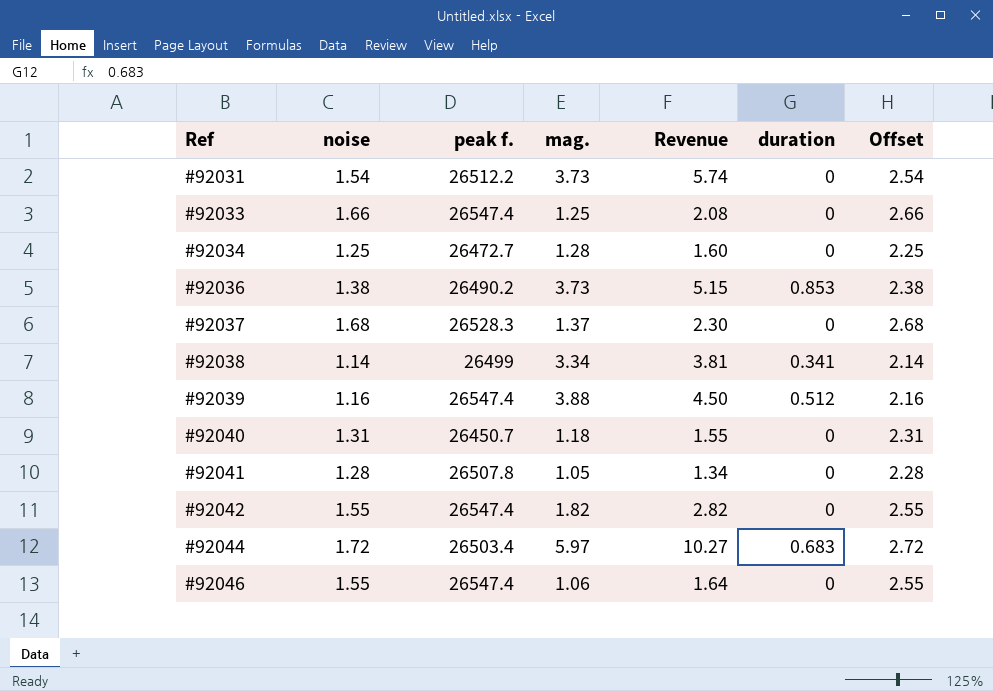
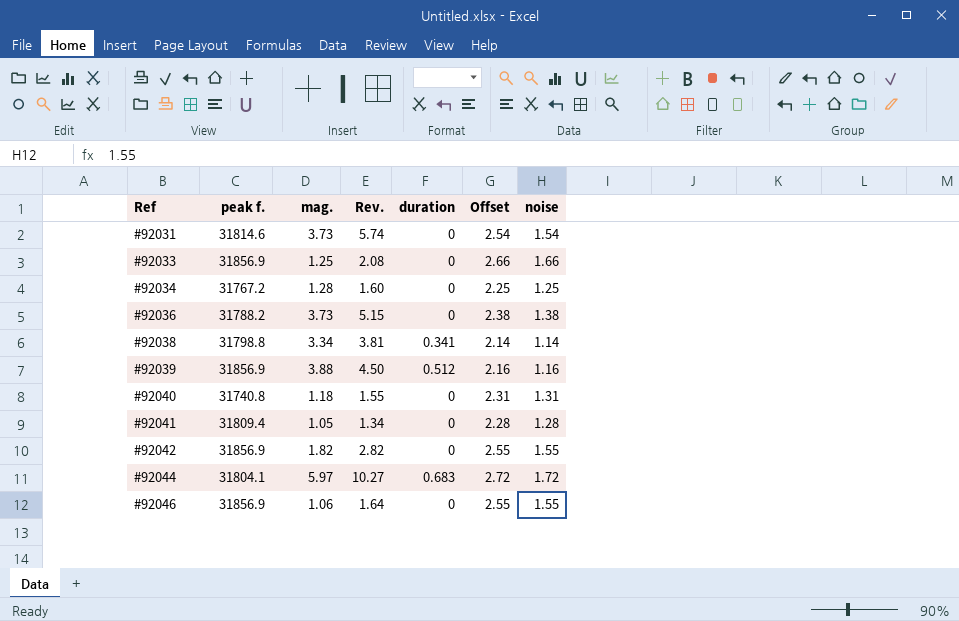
column name: Revenue -> Rev.
column noise | position: 2 -> 7
row #92037: 1.68 | 26528.3 | 1.37 | 2.30 | 0 | 2.68 -> none
#92031 | peak f.: 26512.2 -> 31814.6
#92033 | peak f.: 26547.4 -> 31856.9
#92034 | peak f.: 26472.7 -> 31767.2
#92036 | peak f.: 26490.2 -> 31788.2
#92036 | duration: 0.853 -> 0
#92038 | peak f.: 26499 -> 31798.8
#92039 | peak f.: 26547.4 -> 31856.9
#92040 | peak f.: 26450.7 -> 31740.8
#92041 | peak f.: 26507.8 -> 31809.4
#92042 | peak f.: 26547.4 -> 31856.9
#92044 | peak f.: 26503.4 -> 31804.1
#92046 | peak f.: 26547.4 -> 31856.9

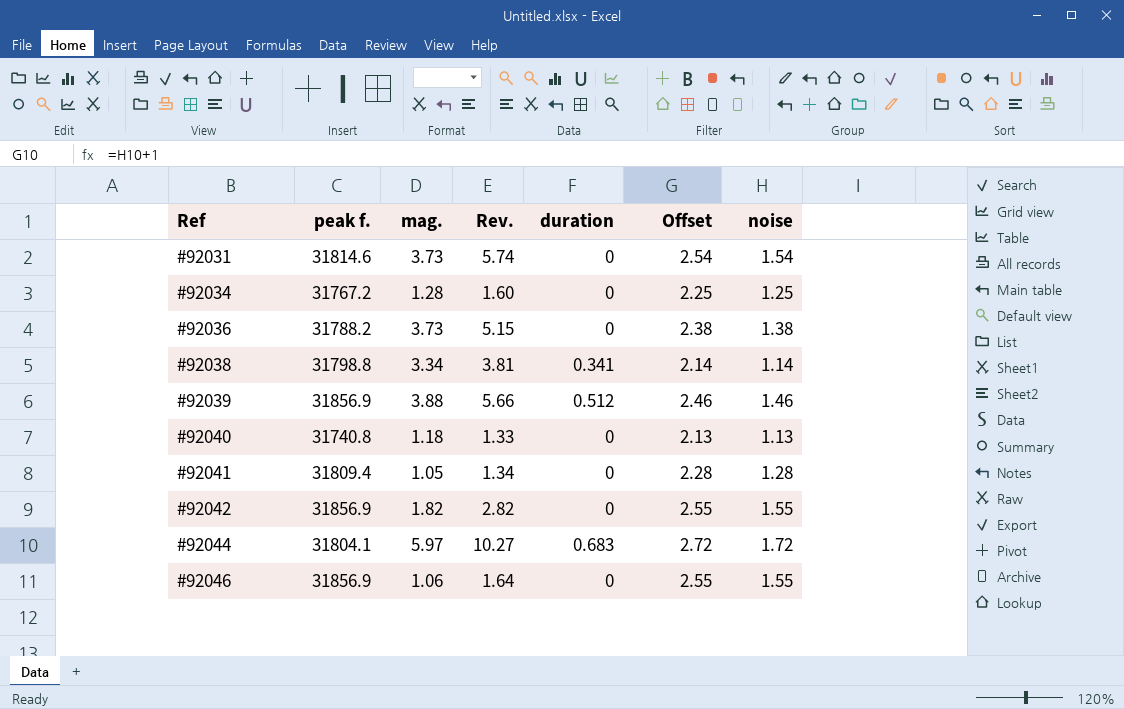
row #92033: 31856.9 | 1.25 | 2.08 | 0 | 2.66 | 1.66 -> none
#92039 | Rev.: 4.50 -> 5.66
#92039 | Offset: 2.16 -> 2.46
#92039 | noise: 1.16 -> 1.46
#92040 | Rev.: 1.55 -> 1.33
#92040 | Offset: 2.31 -> 2.13
#92040 | noise: 1.31 -> 1.13

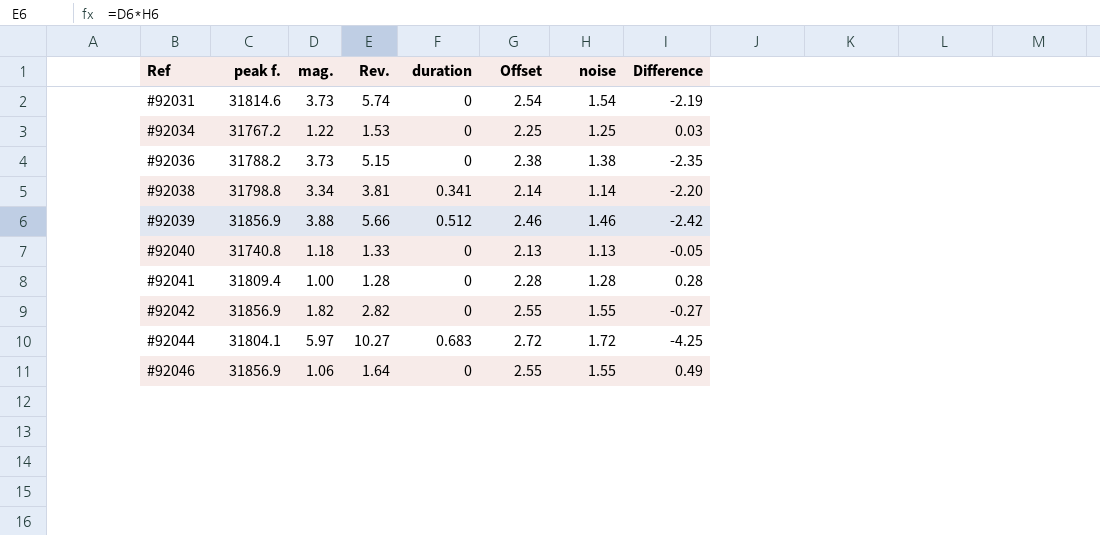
column Difference | formula: none -> [noise] - [mag.]
#92034 | mag.: 1.28 -> 1.22
#92034 | Rev.: 1.60 -> 1.53
#92041 | mag.: 1.05 -> 1.00
#92041 | Rev.: 1.34 -> 1.28

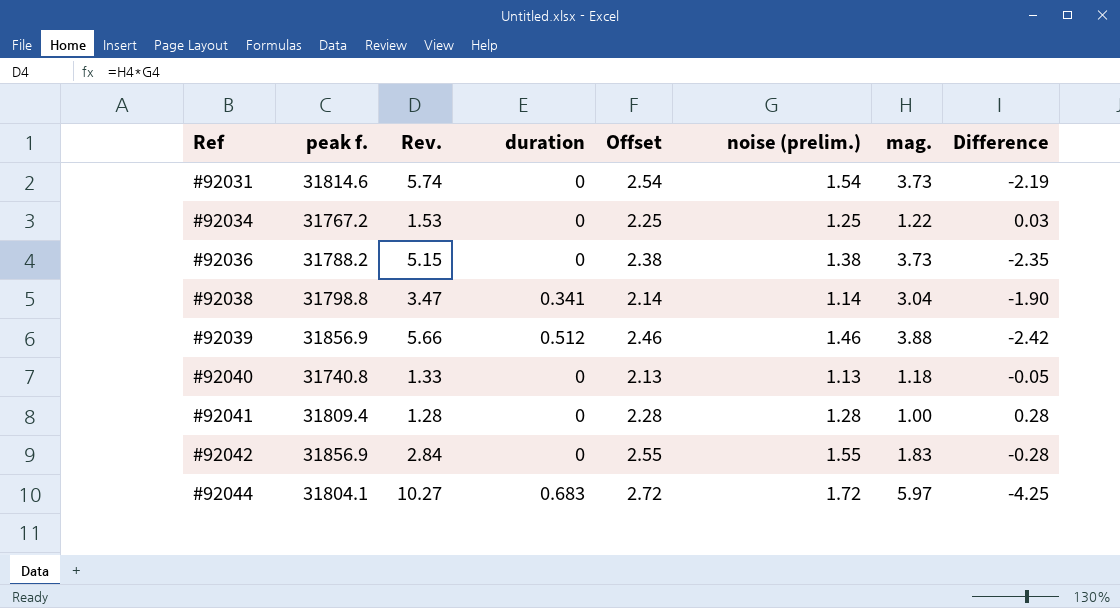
column name: noise -> noise (prelim.)
column mag. | position: 3 -> 7
row #92046: 31856.9 | 1.06 | 1.64 | 0 | 2.55 | 1.55 | 0.49 -> none
#92038 | Rev.: 3.81 -> 3.47
#92038 | mag.: 3.34 -> 3.04
#92038 | Difference: -2.20 -> -1.90
#92042 | Rev.: 2.82 -> 2.84
#92042 | mag.: 1.82 -> 1.83
#92042 | Difference: -0.27 -> -0.28

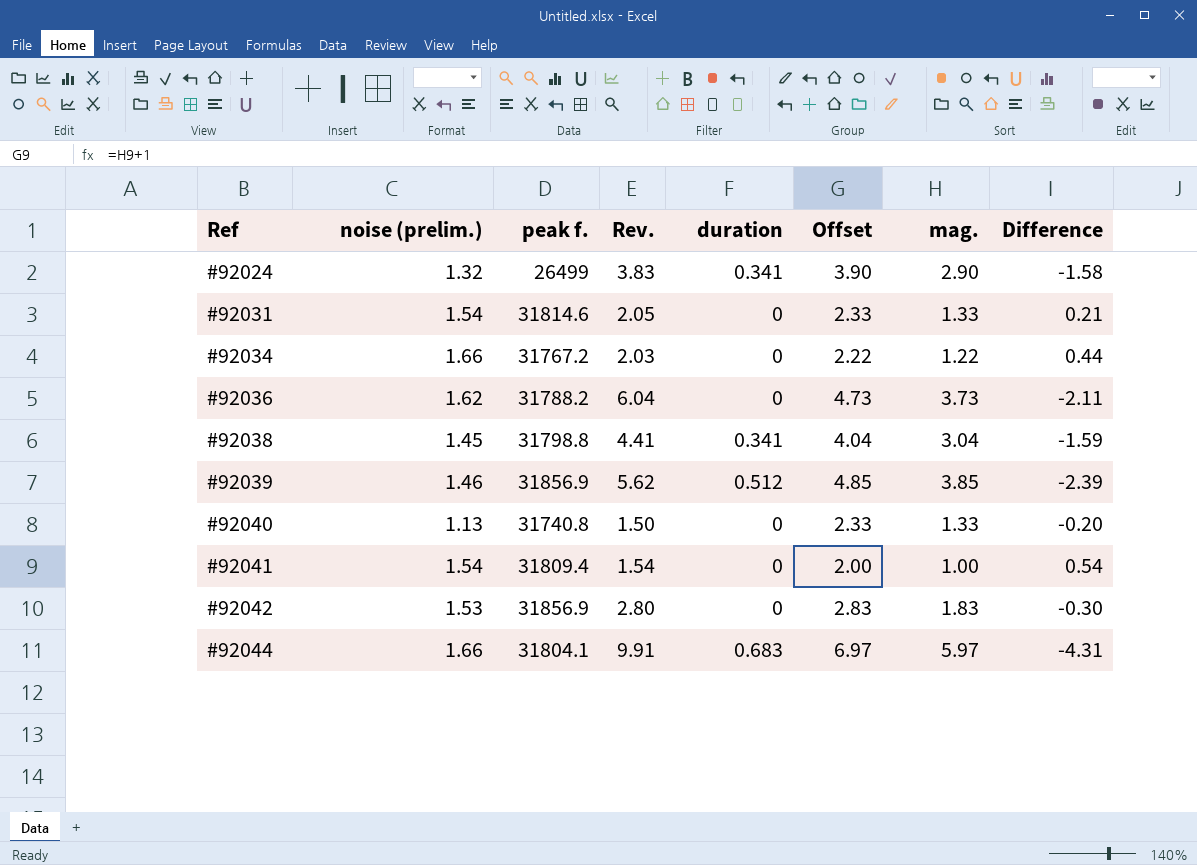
column noise (prelim.) | position: 6 -> 2
column Offset | formula: [noise (prelim.)] + 1 -> [mag.] + 1
row #92024: none -> 1.32 | 26499 | 3.83 | 0.341 | 3.90 | 2.90 | -1.58
#92031 | Rev.: 5.74 -> 2.05
#92031 | mag.: 3.73 -> 1.33
#92031 | Difference: -2.19 -> 0.21
#92034 | noise (prelim.): 1.25 -> 1.66
#92034 | Rev.: 1.53 -> 2.03
#92034 | Difference: 0.03 -> 0.44
#92036 | noise (prelim.): 1.38 -> 1.62
#92036 | Rev.: 5.15 -> 6.04
#92036 | Difference: -2.35 -> -2.11
#92038 | noise (prelim.): 1.14 -> 1.45
#92038 | Rev.: 3.47 -> 4.41
#92038 | Difference: -1.90 -> -1.59
#92039 | Rev.: 5.66 -> 5.62
#92039 | mag.: 3.88 -> 3.85
#92039 | Difference: -2.42 -> -2.39
#92040 | Rev.: 1.33 -> 1.50
#92040 | mag.: 1.18 -> 1.33
#92040 | Difference: -0.05 -> -0.20
#92041 | noise (prelim.): 1.28 -> 1.54
#92041 | Rev.: 1.28 -> 1.54
#92041 | Difference: 0.28 -> 0.54
#92042 | noise (prelim.): 1.55 -> 1.53
#92042 | Rev.: 2.84 -> 2.80
#92042 | Difference: -0.28 -> -0.30
#92044 | noise (prelim.): 1.72 -> 1.66
#92044 | Rev.: 10.27 -> 9.91
#92044 | Difference: -4.25 -> -4.31

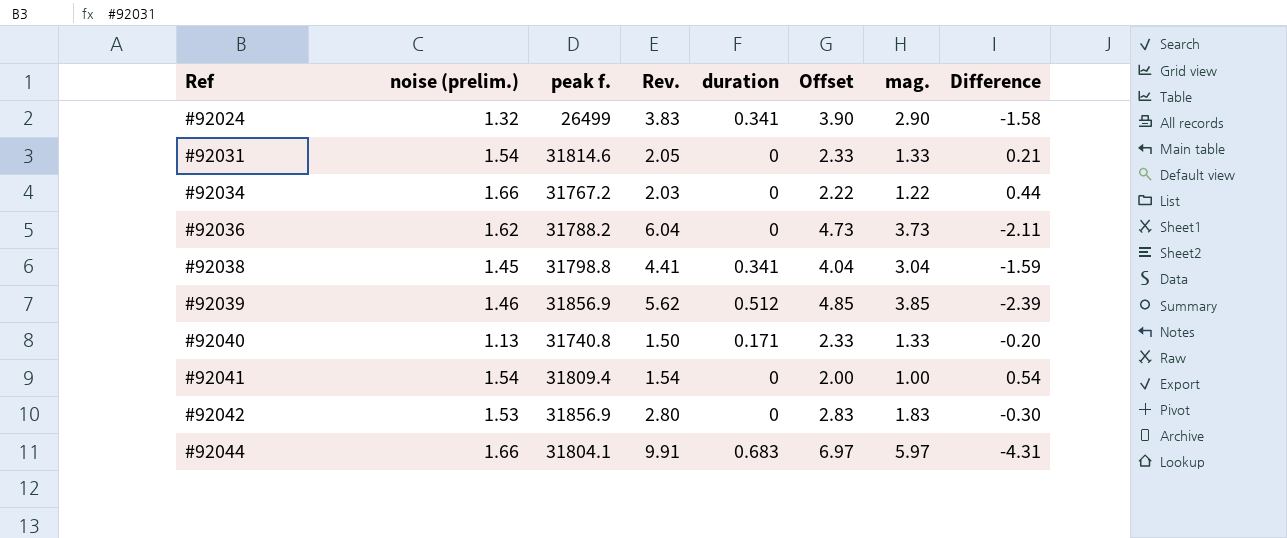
#92040 | duration: 0 -> 0.171

